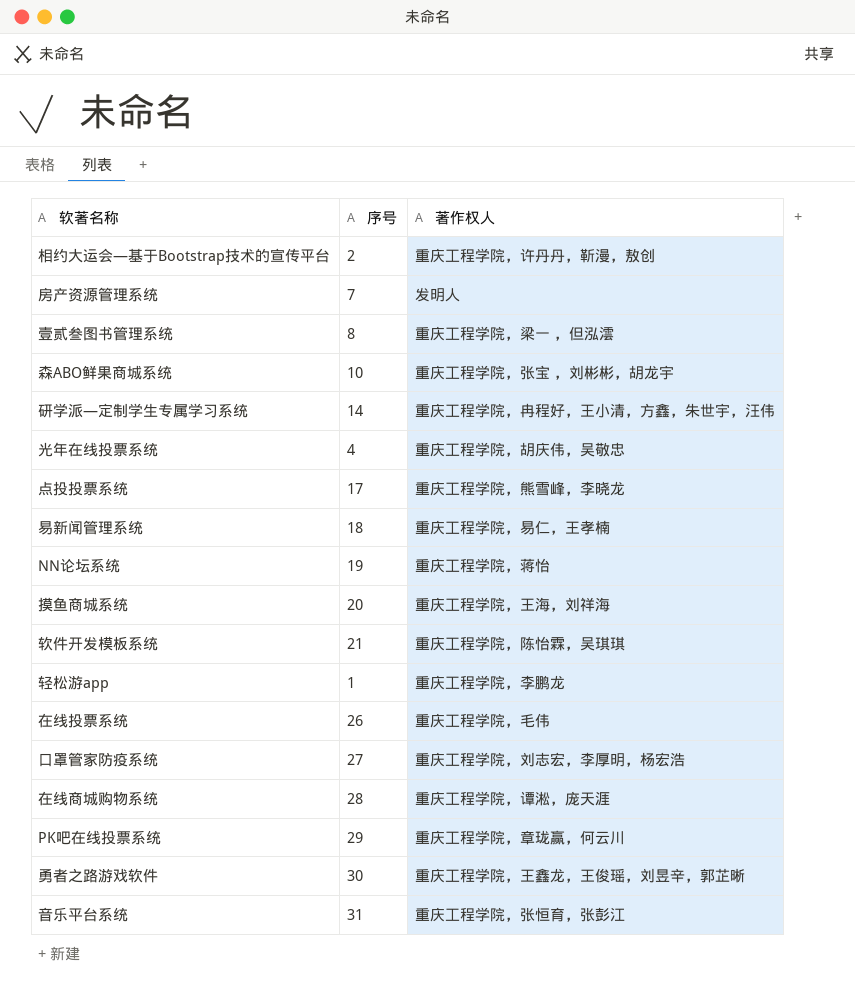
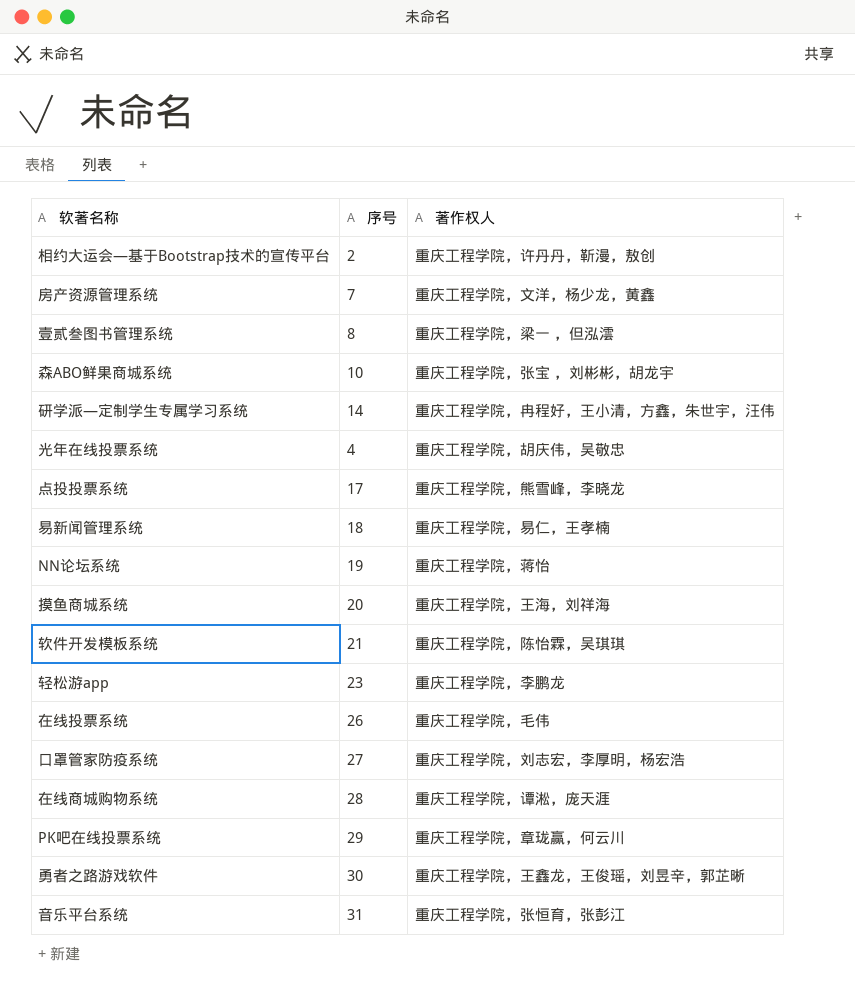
房产资源管理系统 | 著作权人: 发明人 -> 重庆工程学院，文洋，杨少龙，黄鑫
轻松游app | 序号: 1 -> 23

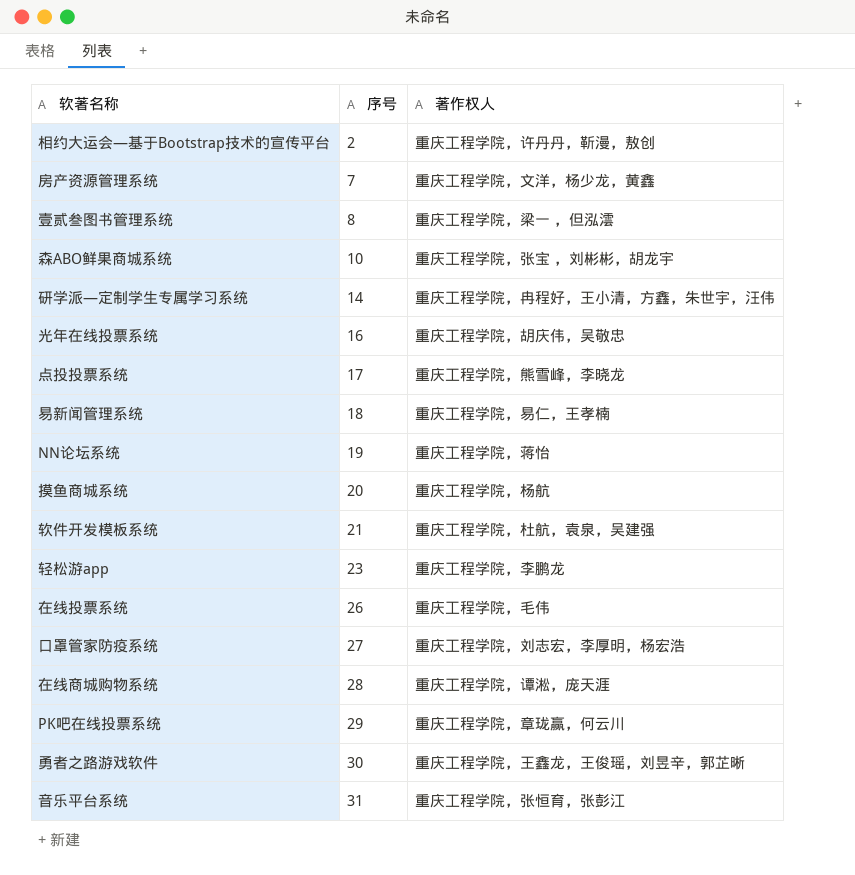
光年在线投票系统 | 序号: 4 -> 16
摸鱼商城系统 | 著作权人: 重庆工程学院，王海，刘祥海 -> 重庆工程学院，杨航
软件开发模板系统 | 著作权人: 重庆工程学院，陈怡霖，吴琪琪 -> 重庆工程学院，杜航，袁泉，吴建强

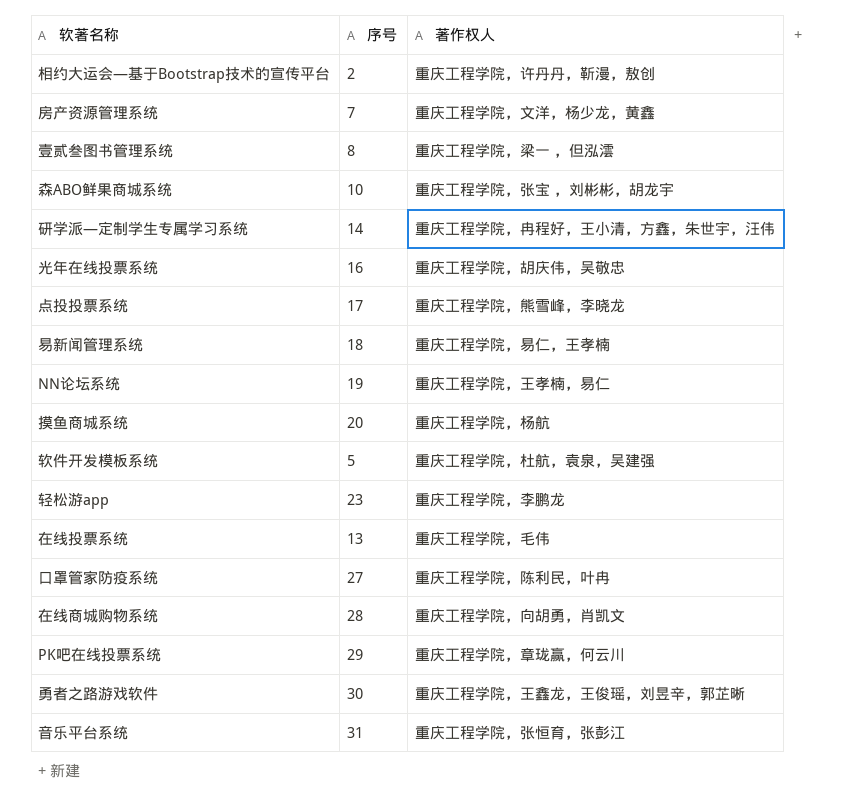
NN论坛系统 | 著作权人: 重庆工程学院，蒋怡 -> 重庆工程学院，王孝楠，易仁
软件开发模板系统 | 序号: 21 -> 5
在线投票系统 | 序号: 26 -> 13
口罩管家防疫系统 | 著作权人: 重庆工程学院，刘志宏，李厚明，杨宏浩 -> 重庆工程学院，陈利民，叶冉
在线商城购物系统 | 著作权人: 重庆工程学院，谭淞，庞天涯 -> 重庆工程学院，向胡勇，肖凯文

